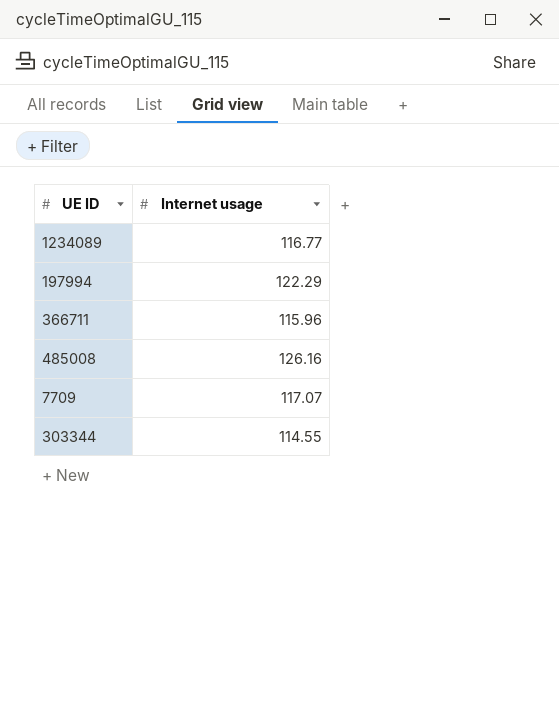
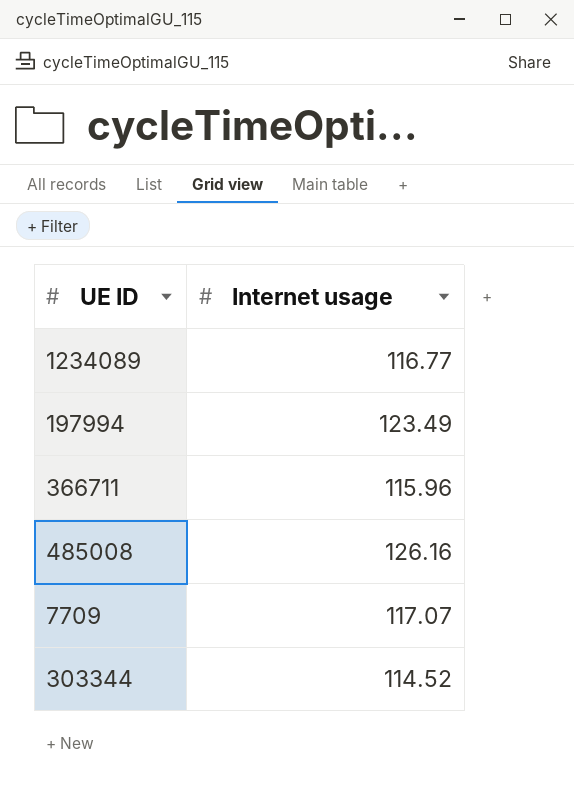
197994 | Internet usage: 122.29 -> 123.49
303344 | Internet usage: 114.55 -> 114.52

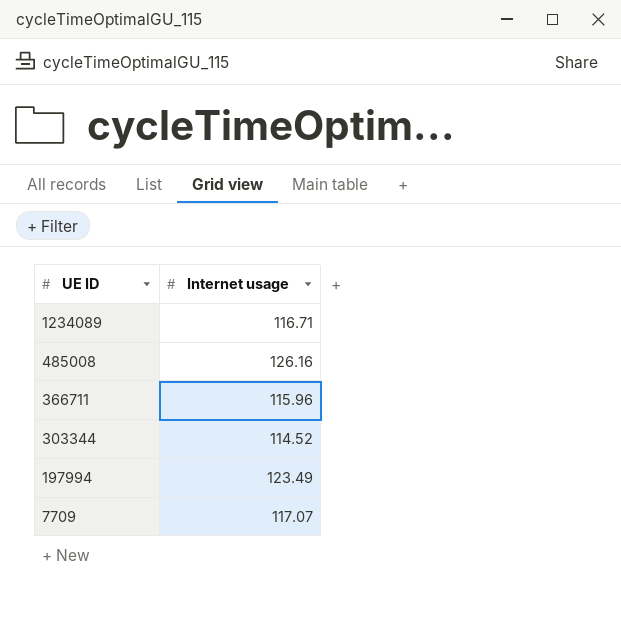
row order: none -> UE ID descending
1234089 | Internet usage: 116.77 -> 116.71

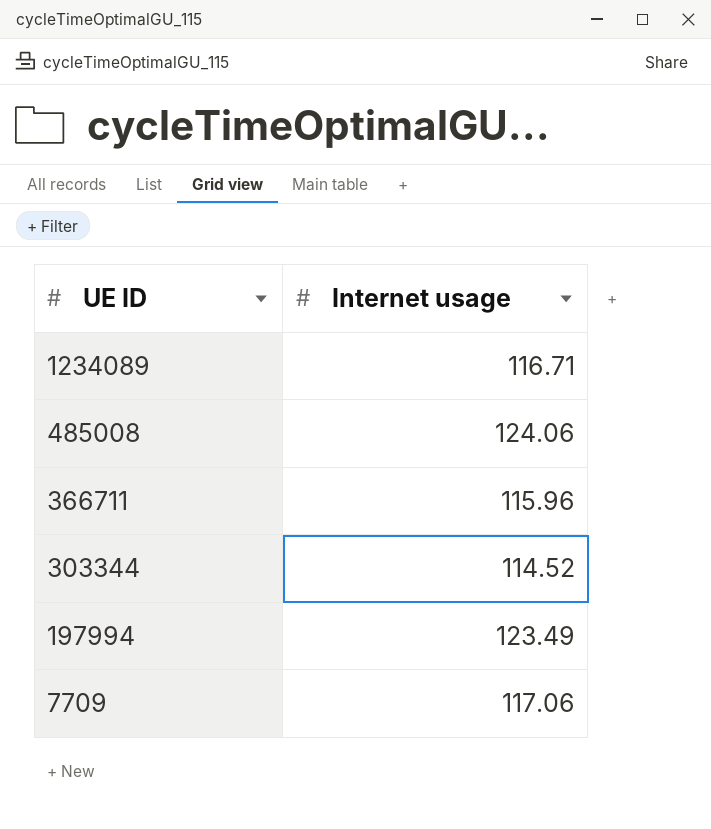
485008 | Internet usage: 126.16 -> 124.06
7709 | Internet usage: 117.07 -> 117.06

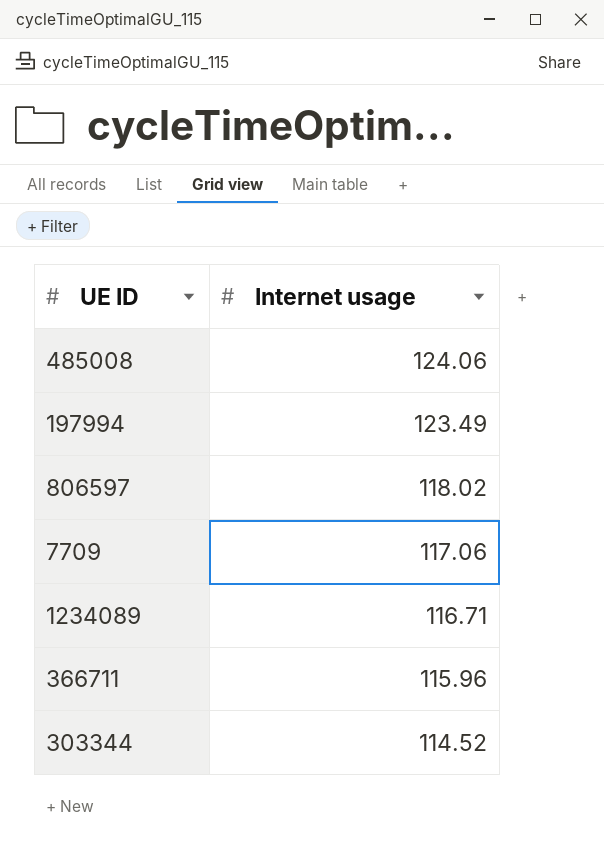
row order: UE ID descending -> Internet usage descending
row 806597: none -> 118.02

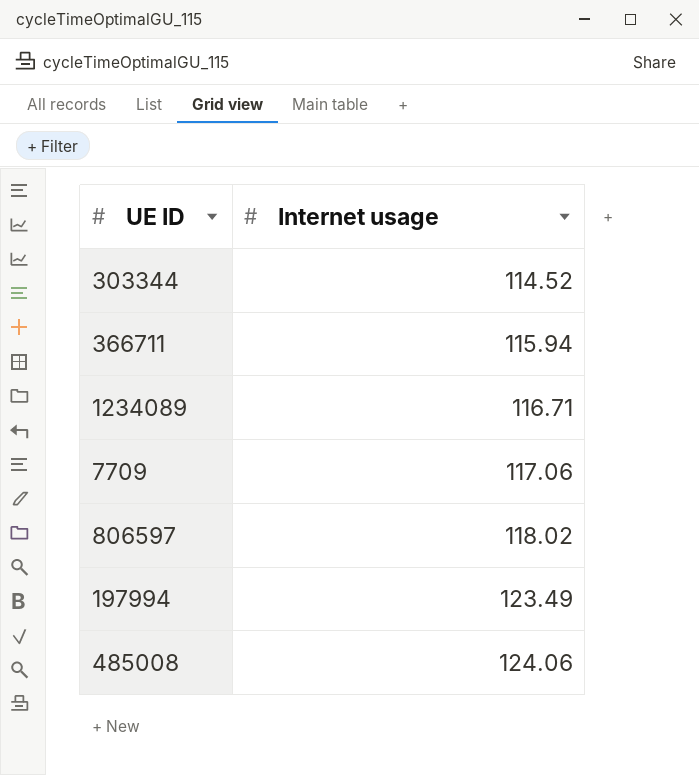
row order: Internet usage descending -> Internet usage ascending
366711 | Internet usage: 115.96 -> 115.94

